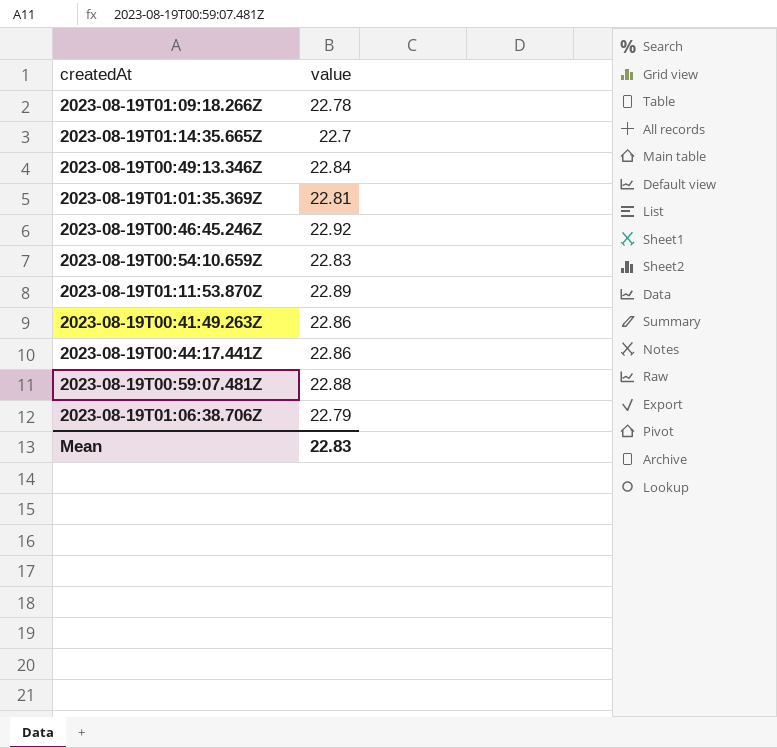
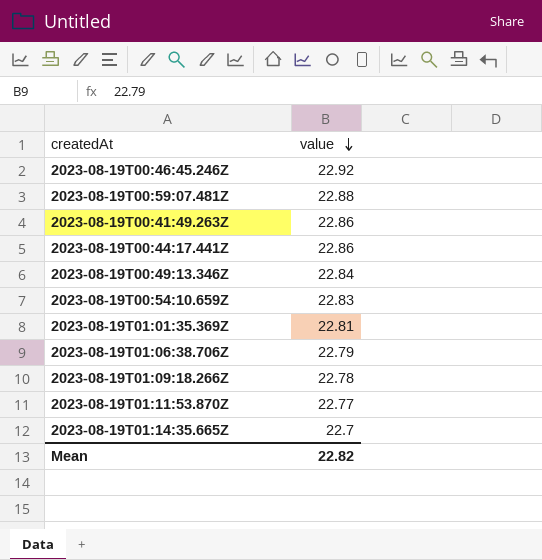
row order: none -> value descending
2023-08-19T01:11:53.870Z | value: 22.89 -> 22.77
Mean | value: 22.83 -> 22.82

